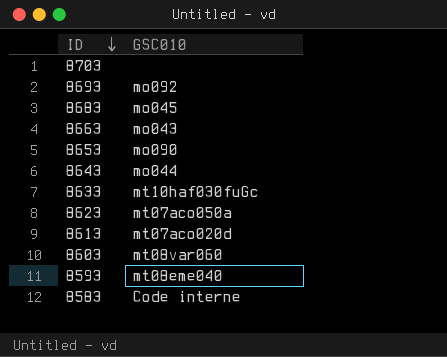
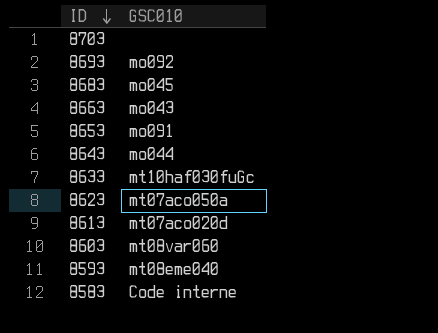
8653 | GSC010: mo090 -> mo091

